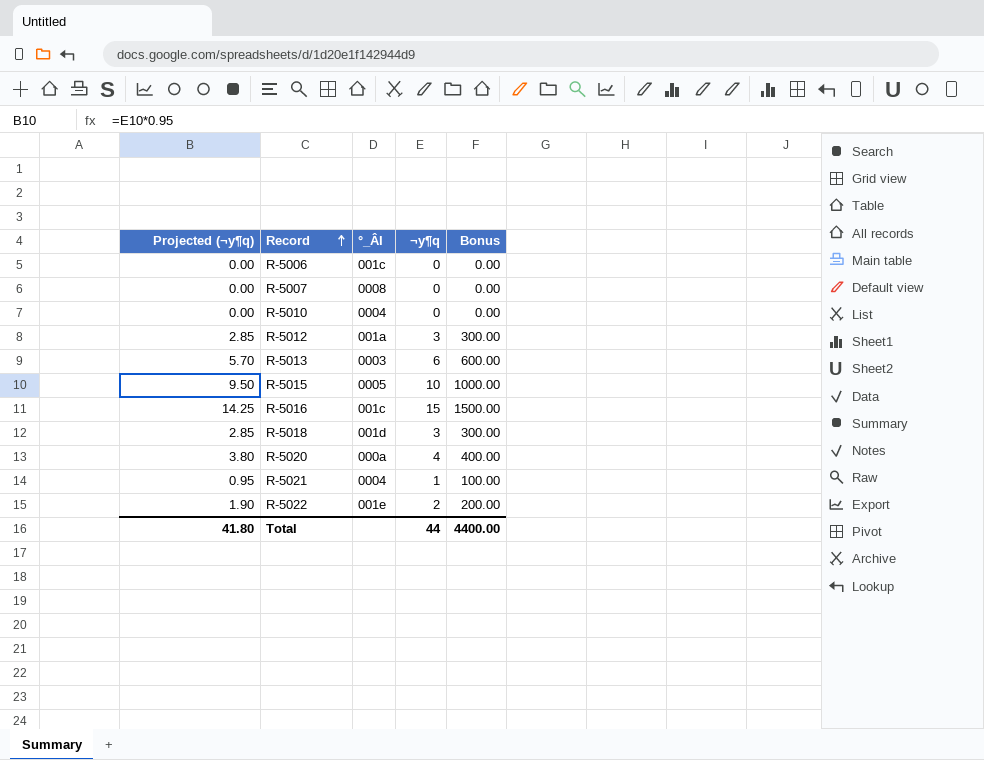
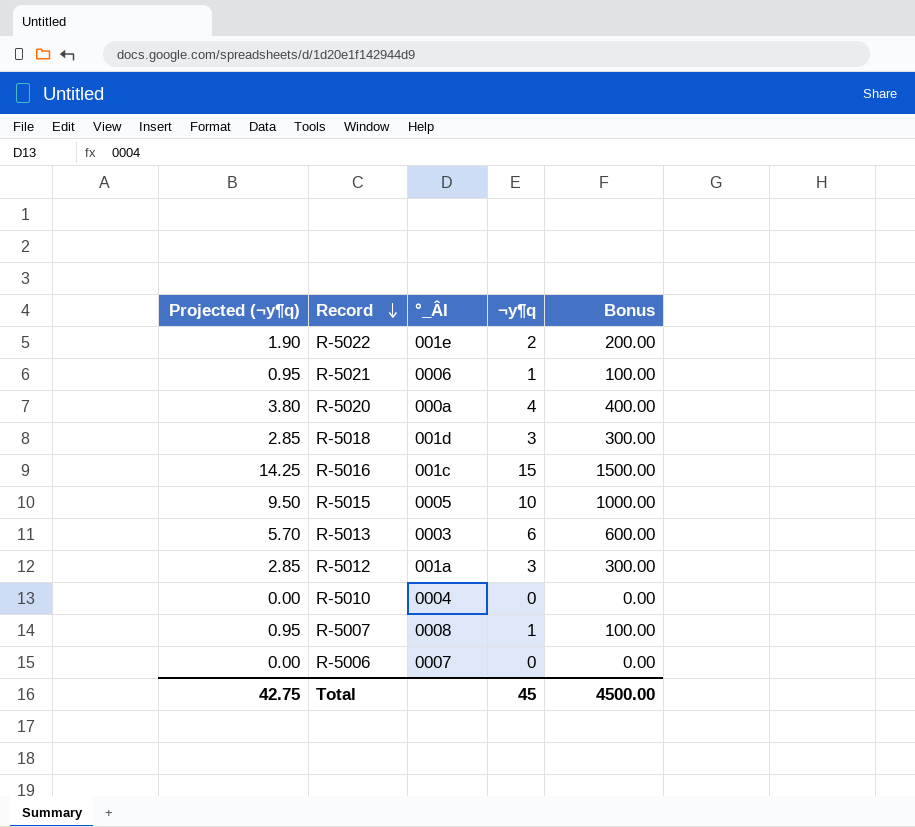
row order: Record ascending -> Record descending
R-5021 | °_ÂI: 0004 -> 0006
R-5007 | Projected (¬y¶q): 0.00 -> 0.95
R-5007 | ¬y¶q: 0 -> 1
R-5007 | Bonus: 0.00 -> 100.00
R-5006 | °_ÂI: 001c -> 0007
Total | Projected (¬y¶q): 41.80 -> 42.75
Total | ¬y¶q: 44 -> 45
Total | Bonus: 4400.00 -> 4500.00

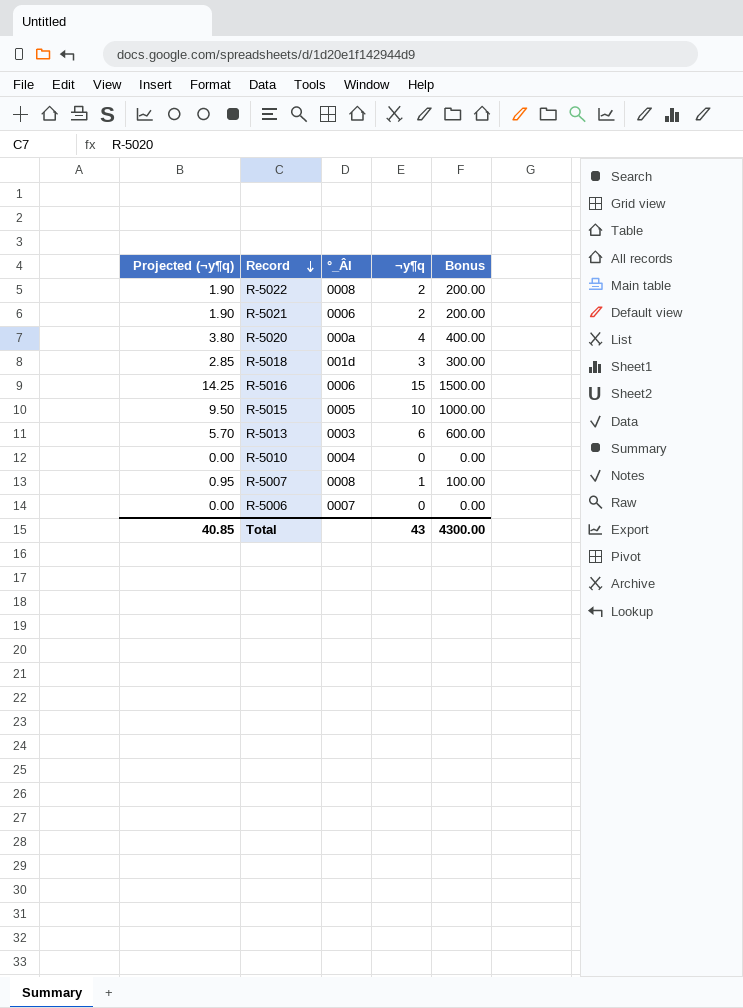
row R-5012: 2.85 | 001a | 3 | 300.00 -> none
R-5022 | °_ÂI: 001e -> 0008
R-5021 | Projected (¬y¶q): 0.95 -> 1.90
R-5021 | ¬y¶q: 1 -> 2
R-5021 | Bonus: 100.00 -> 200.00
R-5016 | °_ÂI: 001c -> 0006
Total | Projected (¬y¶q): 42.75 -> 40.85
Total | ¬y¶q: 45 -> 43
Total | Bonus: 4500.00 -> 4300.00

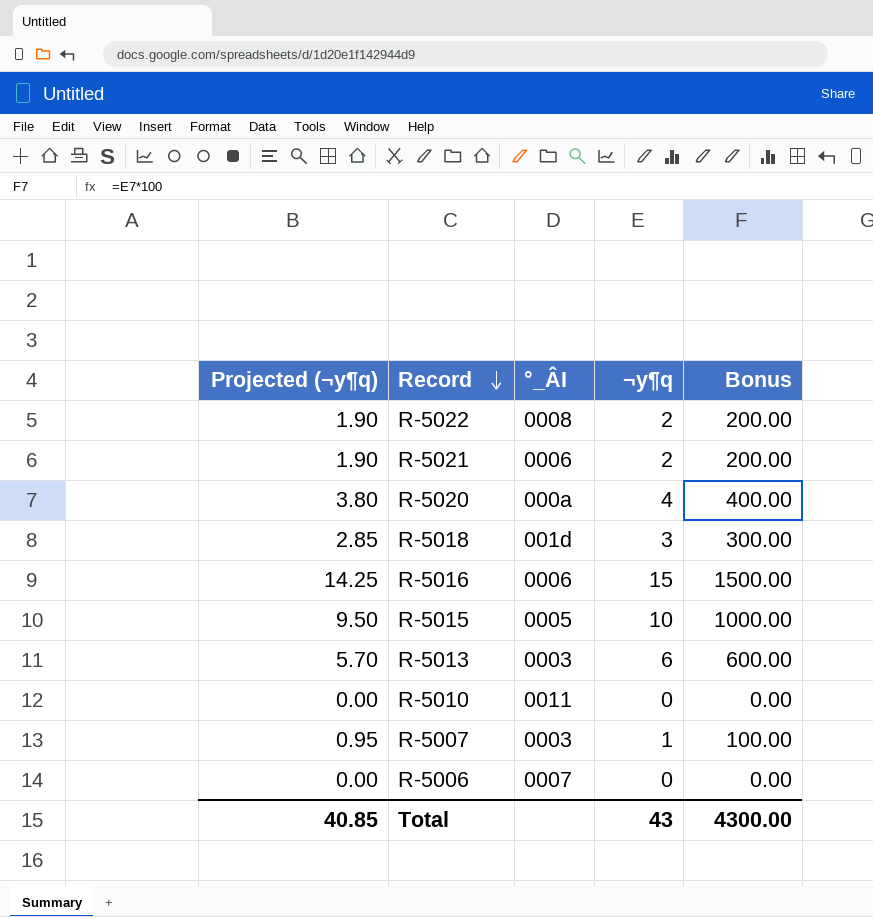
R-5010 | °_ÂI: 0004 -> 0011
R-5007 | °_ÂI: 0008 -> 0003

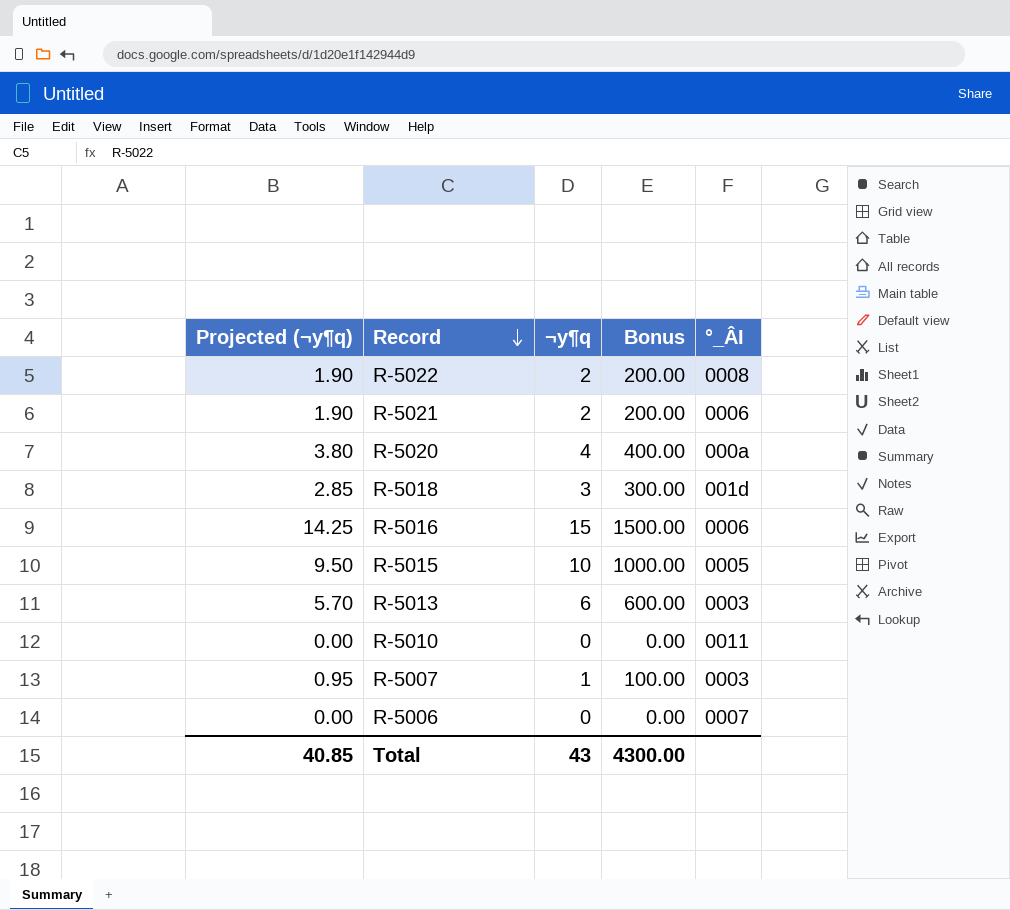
column °_ÂI | position: 3 -> 5

